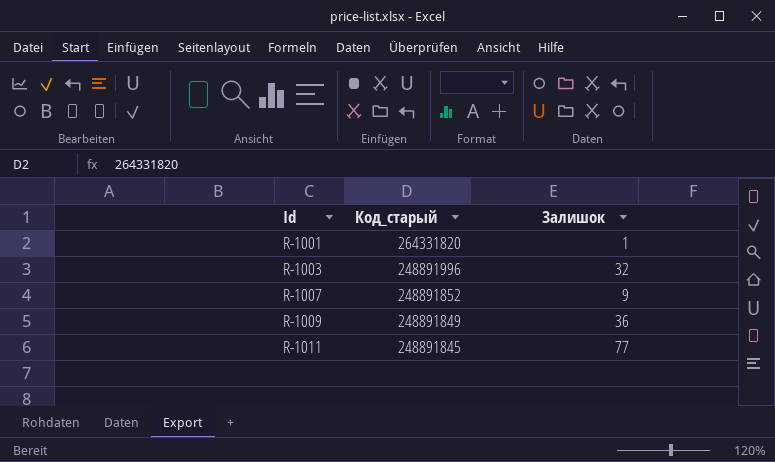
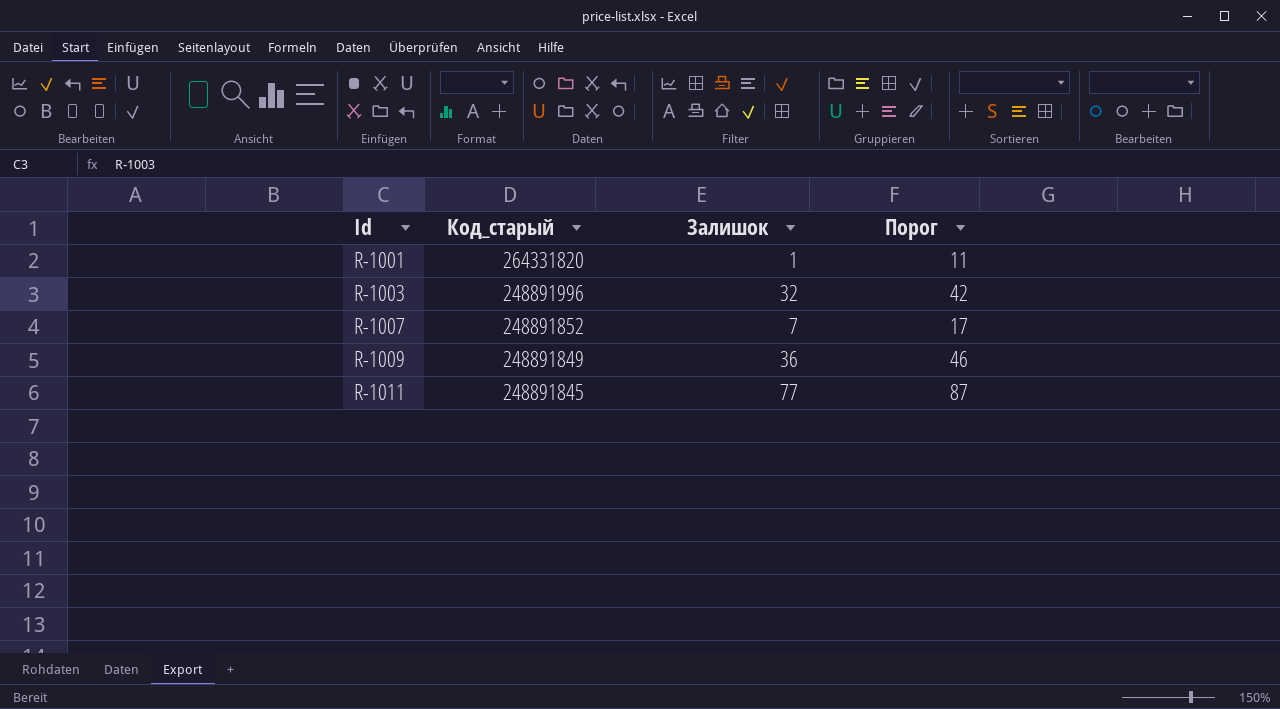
column Порог | formula: none -> [Залишок] + 10
R-1007 | Залишок: 9 -> 7

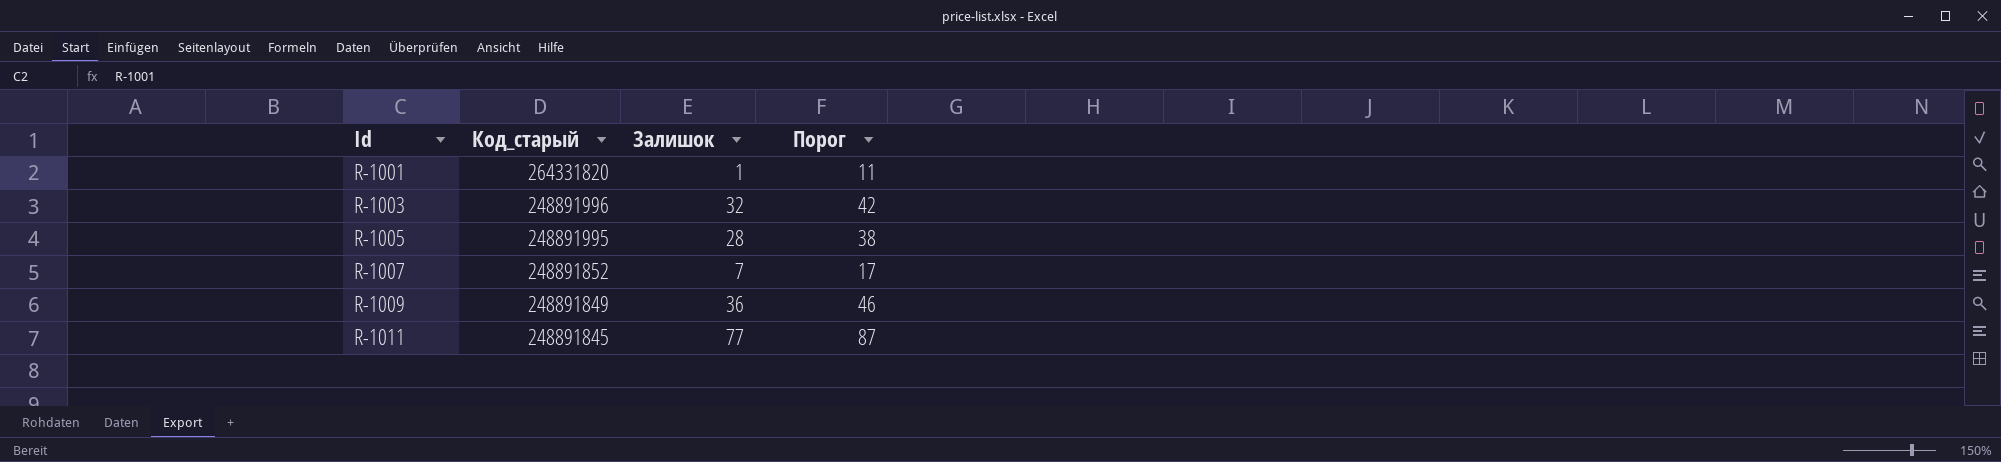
row R-1005: none -> 248891995 | 28 | 38

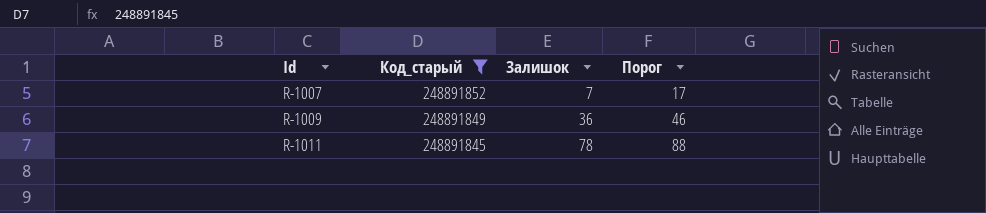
filter: none -> Код_старый <= 248891852
R-1011 | Залишок: 77 -> 78
R-1011 | Порог: 87 -> 88

